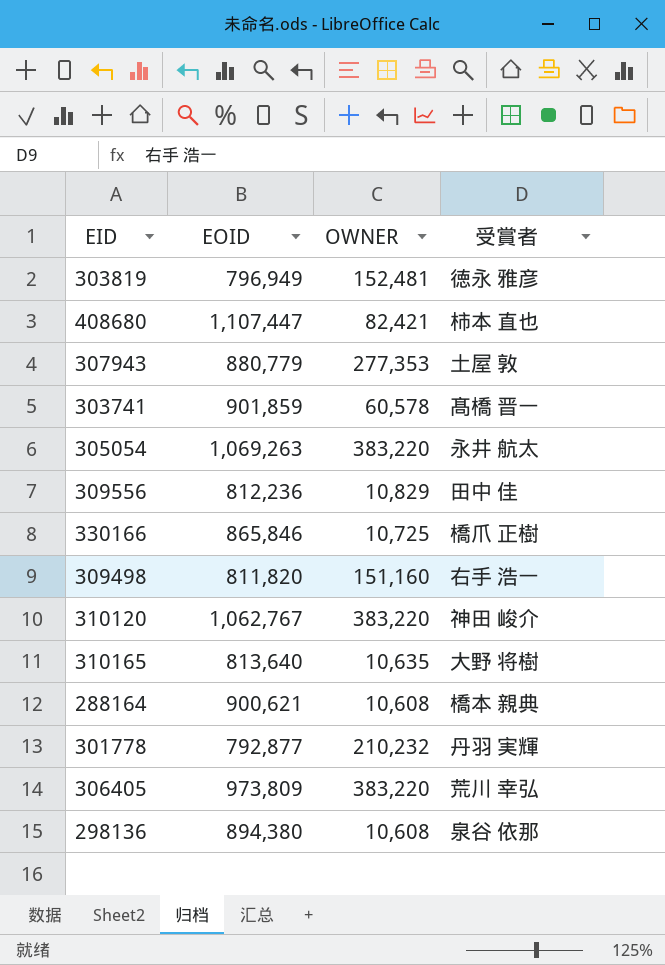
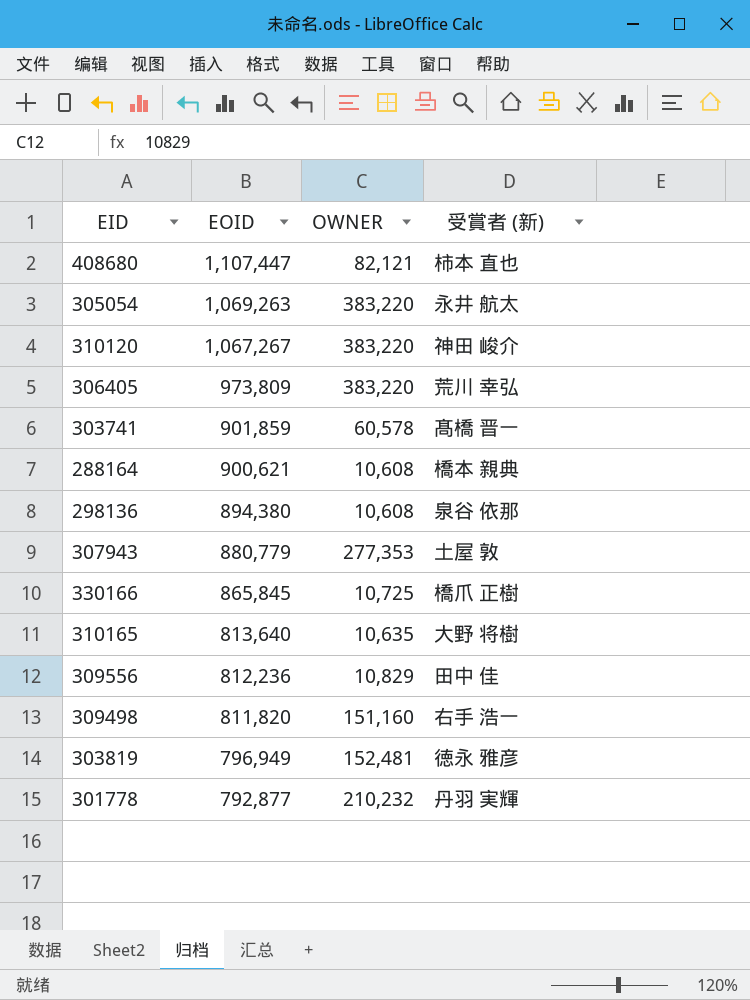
row order: none -> EOID descending
column name: 受賞者 -> 受賞者 (新)
408680 | OWNER: 82,421 -> 82,121
310120 | EOID: 1,062,767 -> 1,067,267
330166 | EOID: 865,846 -> 865,845

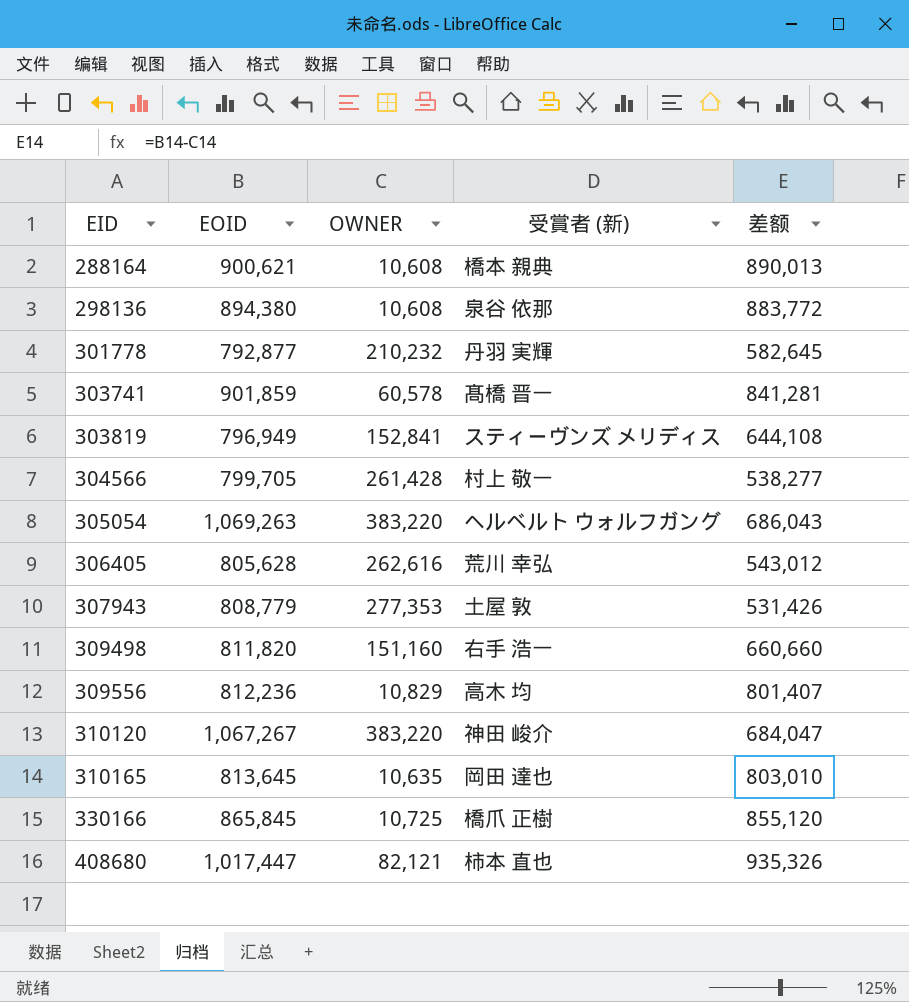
row order: EOID descending -> EID ascending
column 差额 | formula: none -> [EOID] - [OWNER]
303819 | OWNER: 152,481 -> 152,841
303819 | 受賞者 (新): 徳永 雅彦 -> スティーヴンズ メリディス
row 304566: none -> 799,705 | 261,428 | 村上 敬一 | 538,277
305054 | 受賞者 (新): 永井 航太 -> ヘルベルト ウォルフガング
306405 | EOID: 973,809 -> 805,628
306405 | OWNER: 383,220 -> 262,616
307943 | EOID: 880,779 -> 808,779
309556 | 受賞者 (新): 田中 佳 -> 高木 均
310165 | EOID: 813,640 -> 813,645
310165 | 受賞者 (新): 大野 将樹 -> 岡田 達也
408680 | EOID: 1,107,447 -> 1,017,447

